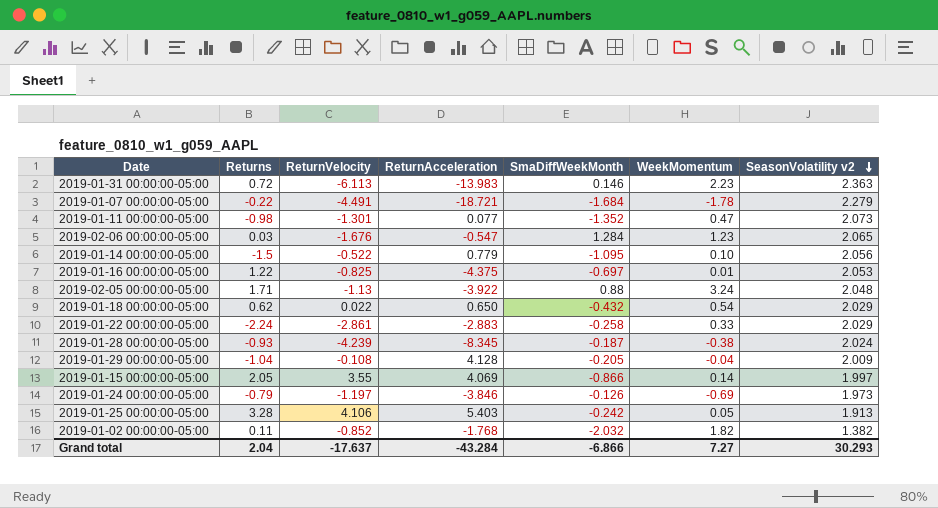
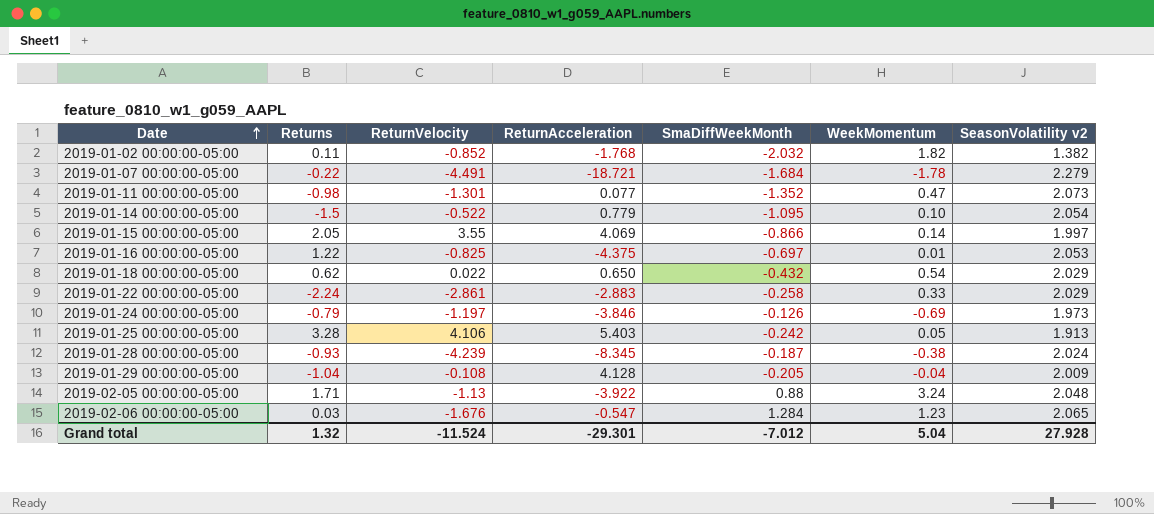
row order: SeasonVolatility v2 descending -> Date ascending
row 2019-01-31 00:00:00-05:00: 0.72 | -6.113 | -13.983 | 0.146 | 2.23 | 2.363 -> none
2019-01-14 00:00:00-05:00 | SeasonVolatility v2: 2.056 -> 2.054
Grand total | Returns: 2.04 -> 1.32
Grand total | ReturnVelocity: -17.637 -> -11.524
Grand total | ReturnAcceleration: -43.284 -> -29.301
Grand total | SmaDiffWeekMonth: -6.866 -> -7.012
Grand total | WeekMomentum: 7.27 -> 5.04
Grand total | SeasonVolatility v2: 30.293 -> 27.928

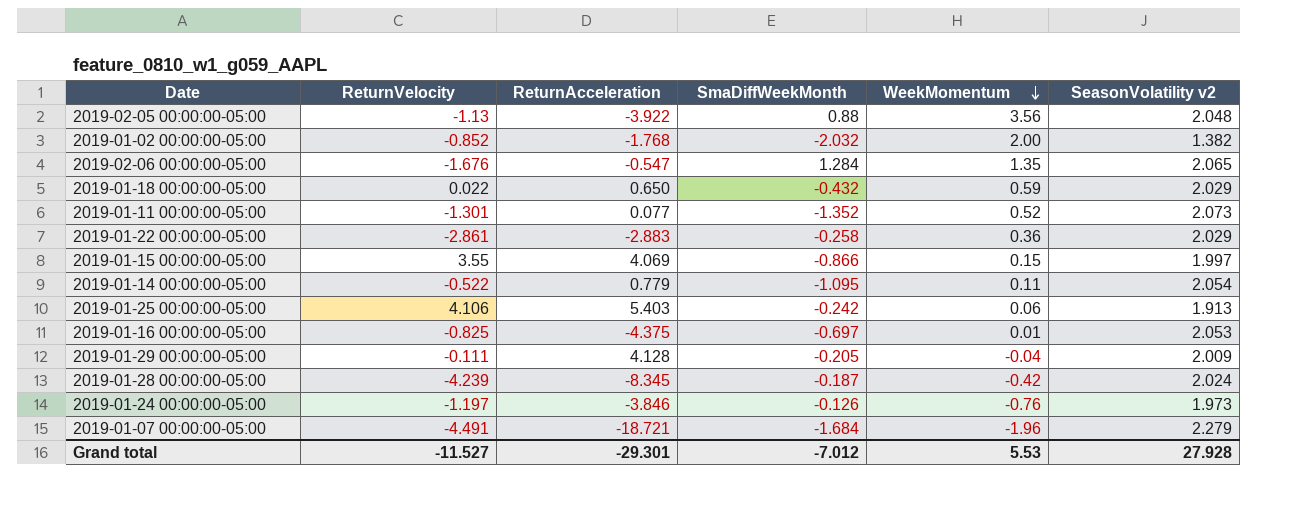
row order: Date ascending -> WeekMomentum descending
column Returns | position: 2 -> none
2019-02-05 00:00:00-05:00 | WeekMomentum: 3.24 -> 3.56
2019-01-02 00:00:00-05:00 | WeekMomentum: 1.82 -> 2.00
2019-02-06 00:00:00-05:00 | WeekMomentum: 1.23 -> 1.35
2019-01-18 00:00:00-05:00 | WeekMomentum: 0.54 -> 0.59
2019-01-11 00:00:00-05:00 | WeekMomentum: 0.47 -> 0.52
2019-01-22 00:00:00-05:00 | WeekMomentum: 0.33 -> 0.36
2019-01-15 00:00:00-05:00 | WeekMomentum: 0.14 -> 0.15
2019-01-14 00:00:00-05:00 | WeekMomentum: 0.10 -> 0.11
2019-01-25 00:00:00-05:00 | WeekMomentum: 0.05 -> 0.06
2019-01-29 00:00:00-05:00 | ReturnVelocity: -0.108 -> -0.111
2019-01-28 00:00:00-05:00 | WeekMomentum: -0.38 -> -0.42
2019-01-24 00:00:00-05:00 | WeekMomentum: -0.69 -> -0.76
2019-01-07 00:00:00-05:00 | WeekMomentum: -1.78 -> -1.96
Grand total | ReturnVelocity: -11.524 -> -11.527
Grand total | WeekMomentum: 5.04 -> 5.53

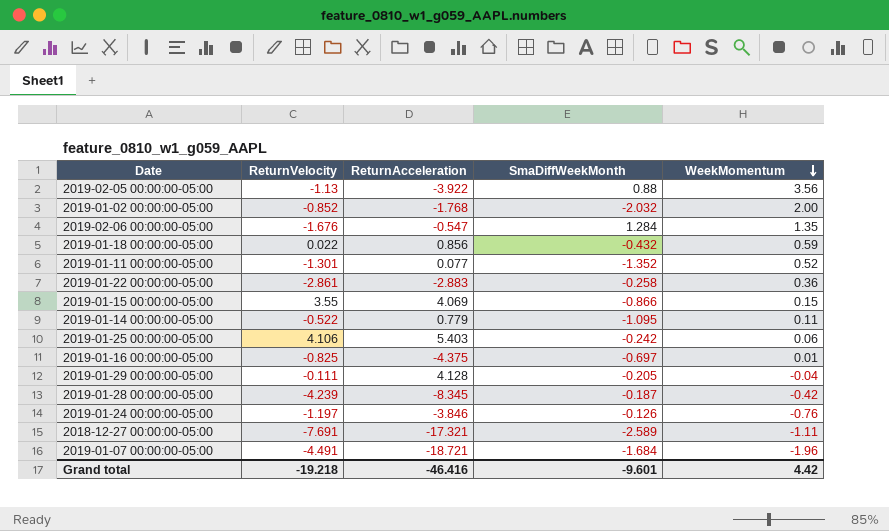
column SeasonVolatility v2 | position: 6 -> none
2019-01-18 00:00:00-05:00 | ReturnAcceleration: 0.650 -> 0.856
row 2018-12-27 00:00:00-05:00: none -> -7.691 | -17.321 | -2.589 | -1.11
Grand total | ReturnVelocity: -11.527 -> -19.218
Grand total | ReturnAcceleration: -29.301 -> -46.416
Grand total | SmaDiffWeekMonth: -7.012 -> -9.601
Grand total | WeekMomentum: 5.53 -> 4.42

